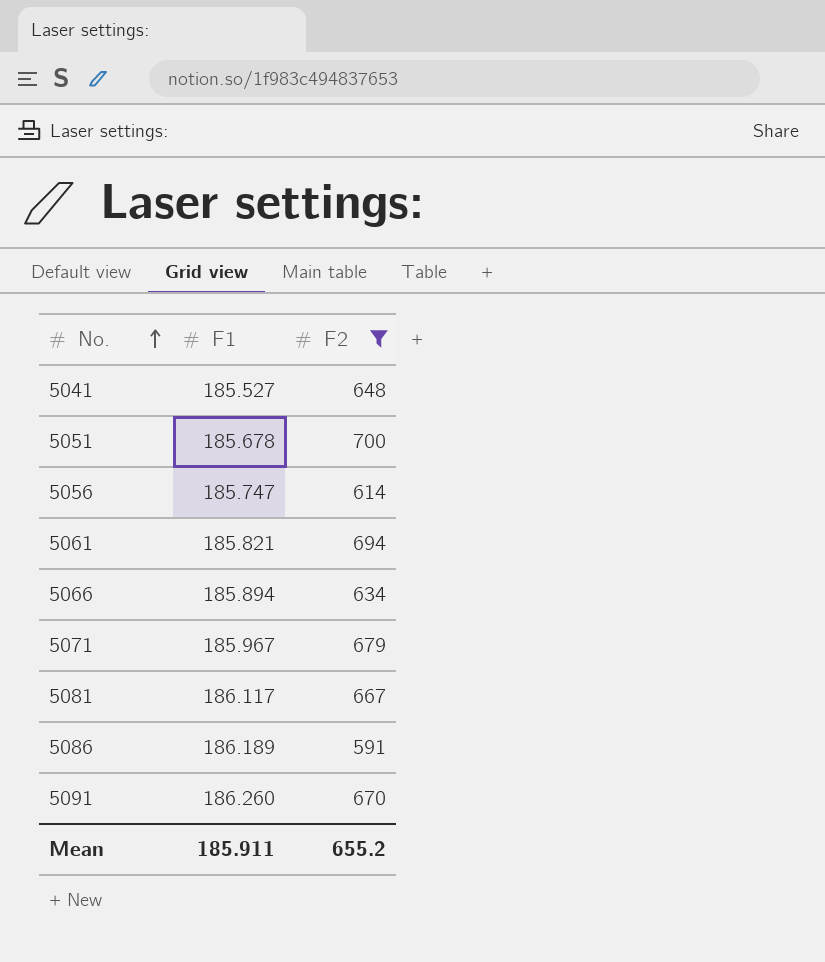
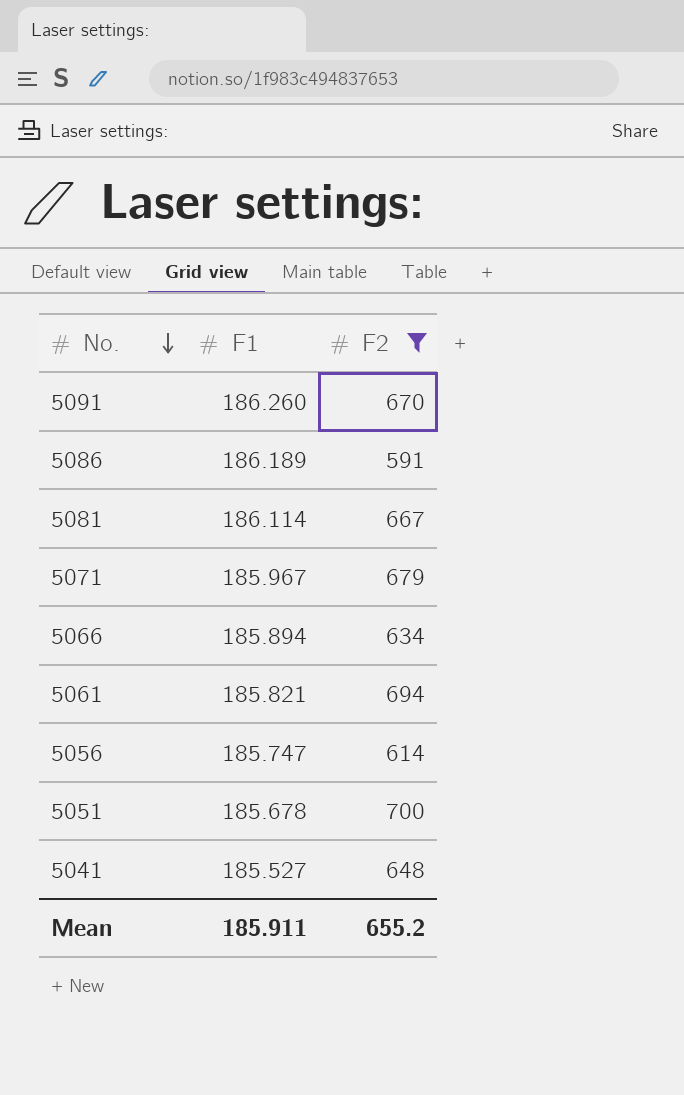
row order: No. ascending -> No. descending
5081 | F1: 186.117 -> 186.114

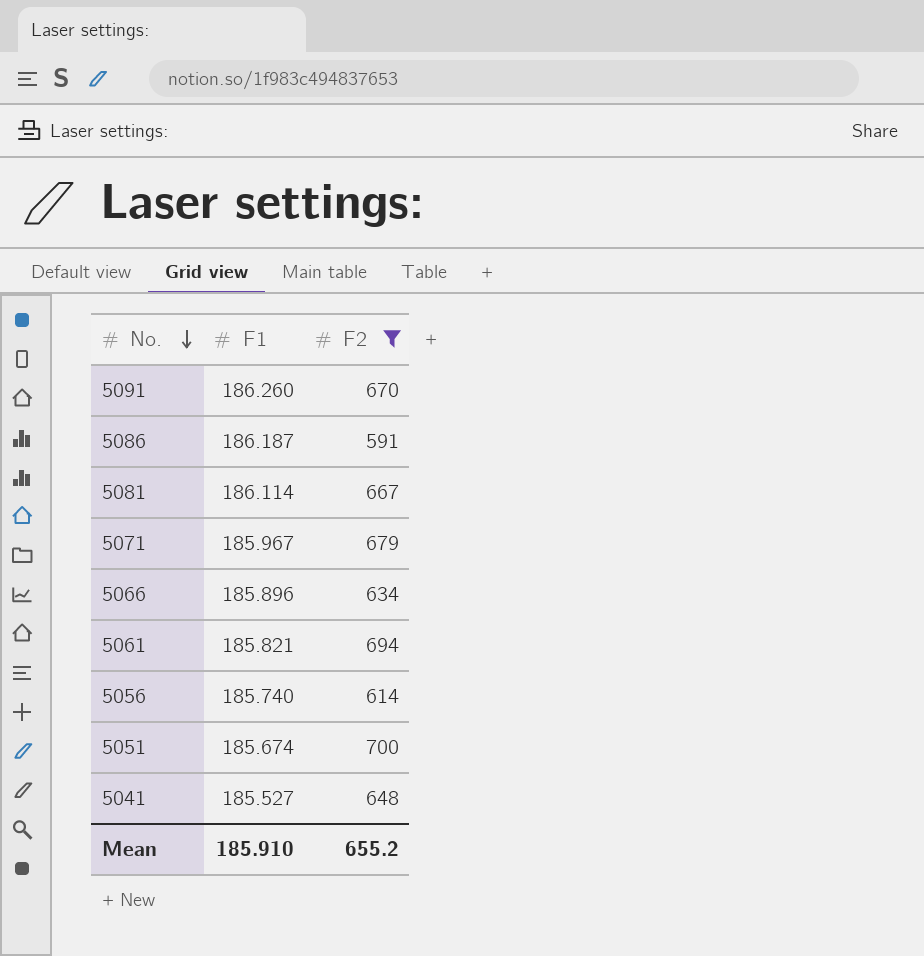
5086 | F1: 186.189 -> 186.187
5066 | F1: 185.894 -> 185.896
5056 | F1: 185.747 -> 185.740
5051 | F1: 185.678 -> 185.674
Mean | F1: 185.911 -> 185.910

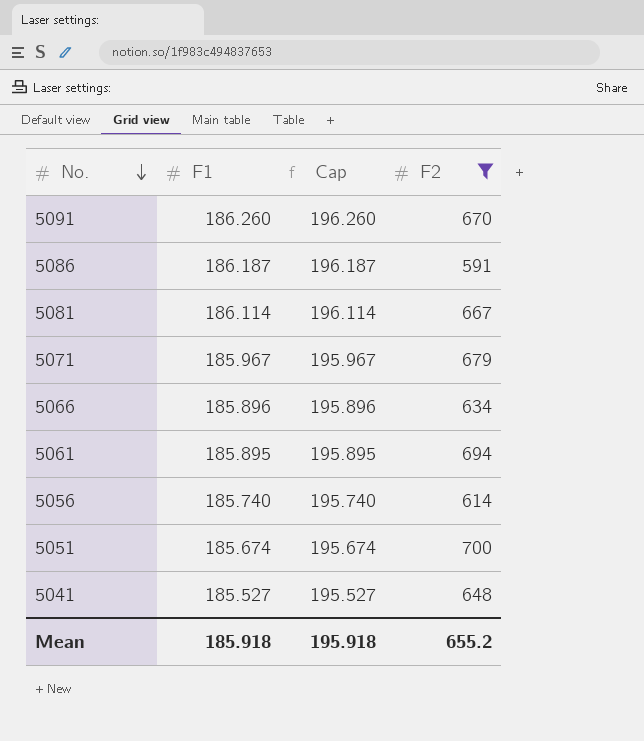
column Cap | formula: none -> [F1] + 10
5061 | F1: 185.821 -> 185.895
Mean | F1: 185.910 -> 185.918

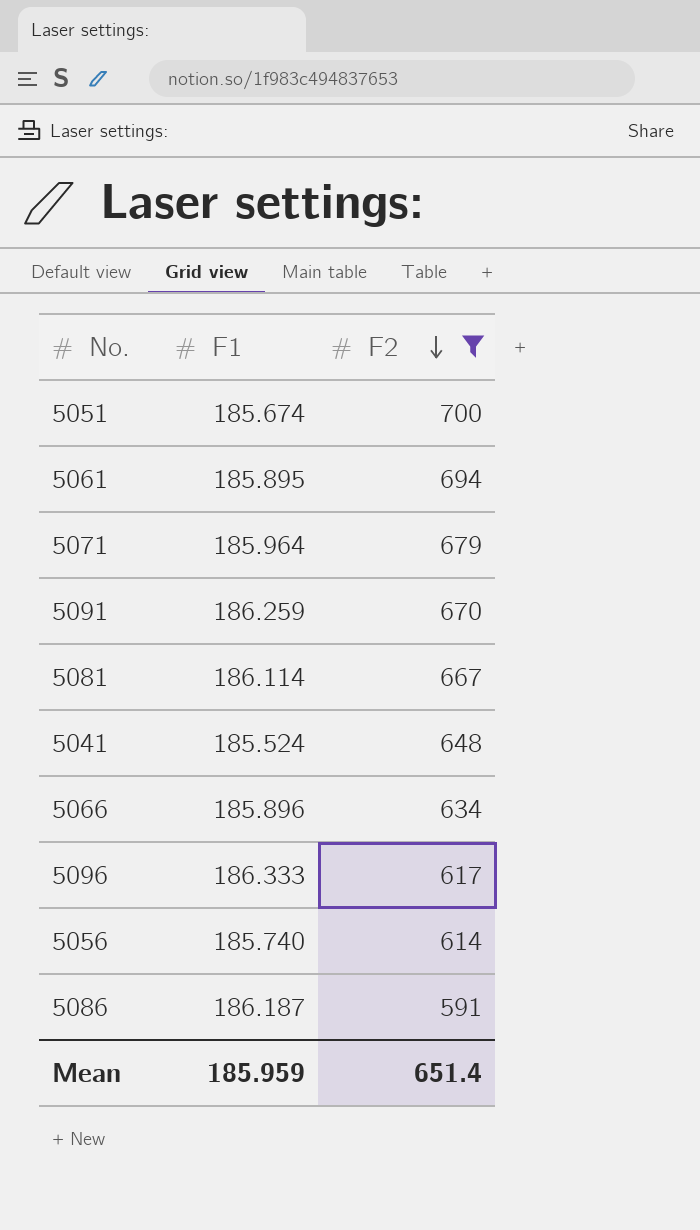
row order: No. descending -> F2 descending
column Cap | formula: [F1] + 10 -> none
5071 | F1: 185.967 -> 185.964
5091 | F1: 186.260 -> 186.259
5041 | F1: 185.527 -> 185.524
row 5096: none -> 186.333 | 617
Mean | F1: 185.918 -> 185.959
Mean | F2: 655.2 -> 651.4

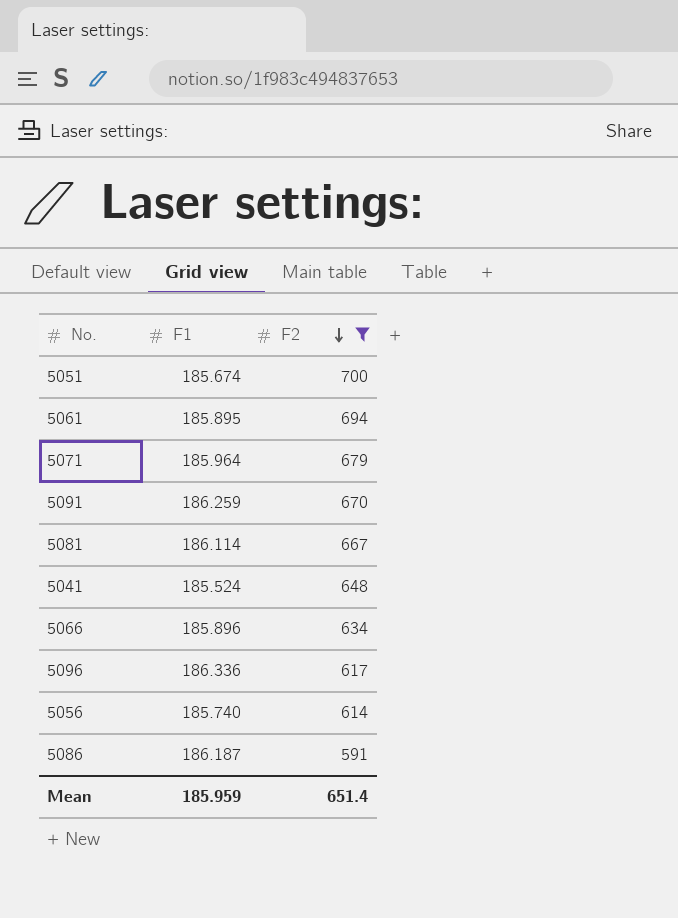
5096 | F1: 186.333 -> 186.336

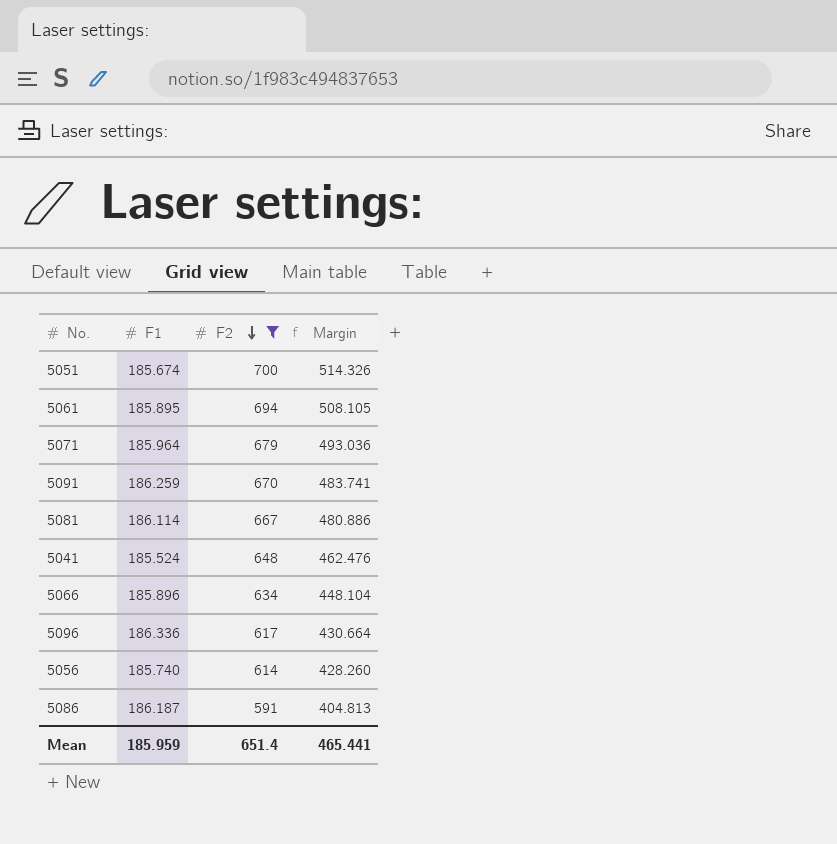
column Margin | formula: none -> [F2] - [F1]

